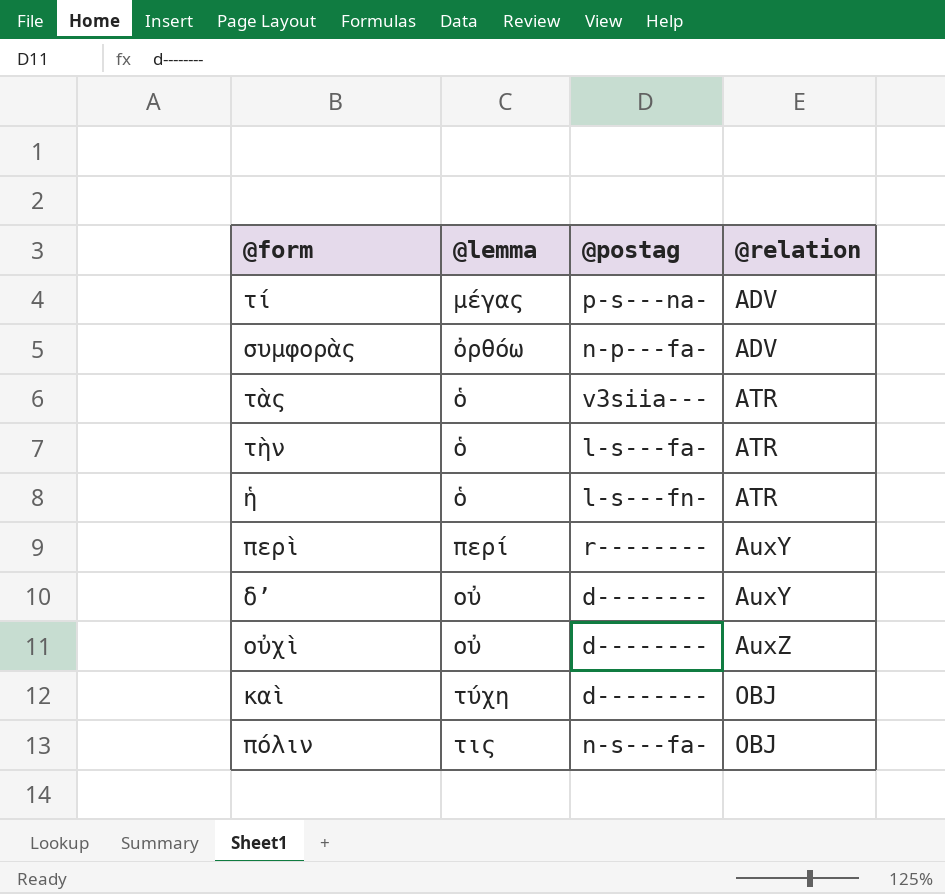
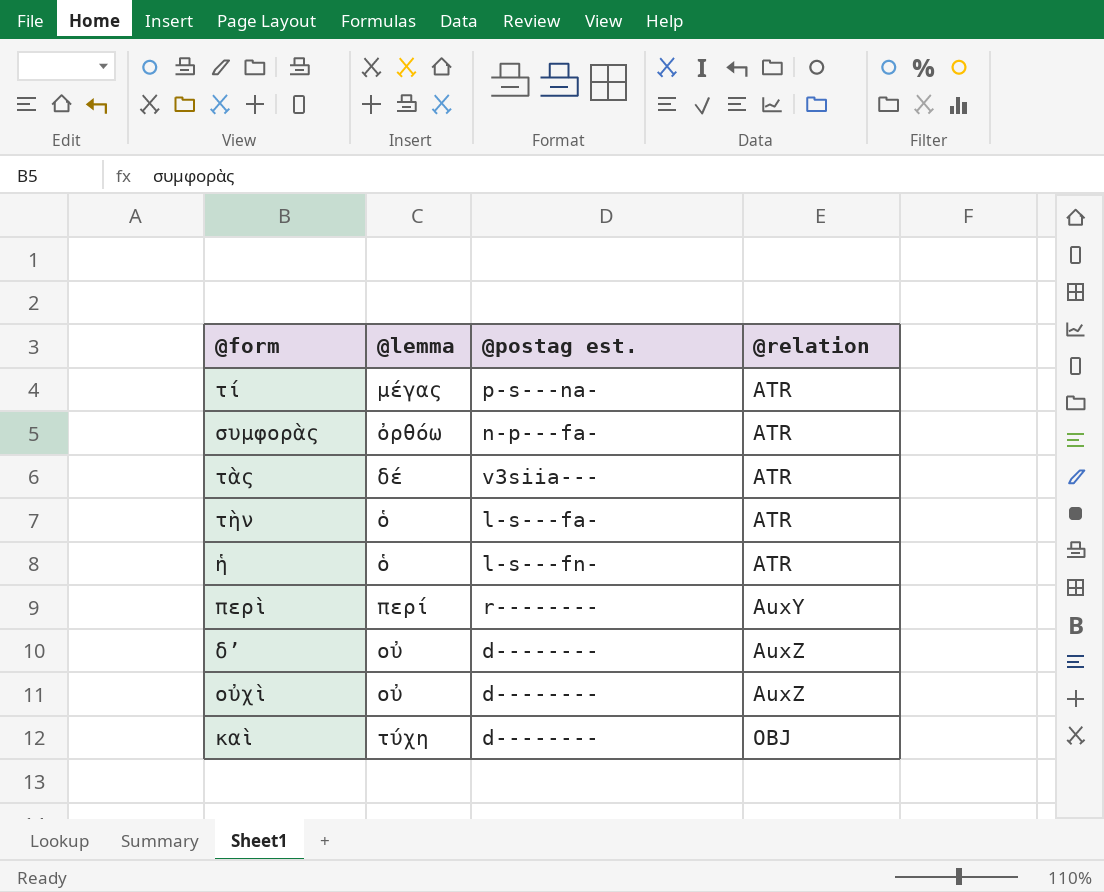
column name: @postag -> @postag est.
row πόλιν: τις | n-s---fa- | OBJ -> none
τί | @relation: ADV -> ATR
συμφορὰς | @relation: ADV -> ATR
τὰς | @lemma: ὁ -> δέ
δʼ | @relation: AuxY -> AuxZ

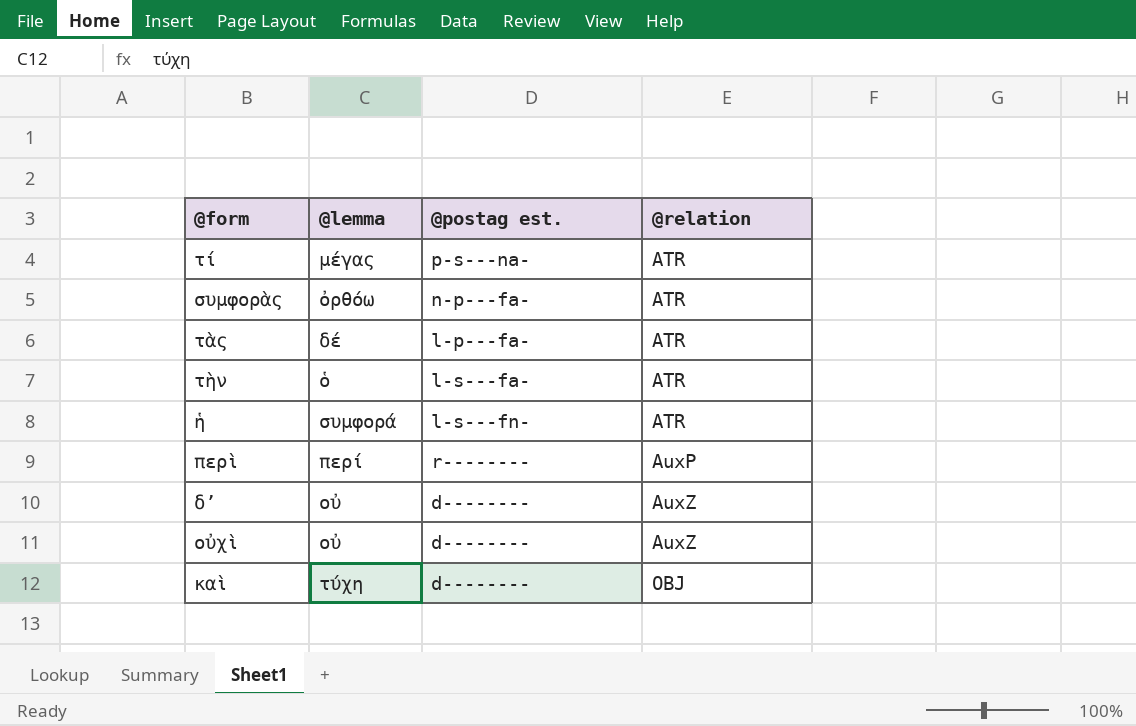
τὰς | @postag est.: v3siia--- -> l-p---fa-
ἡ | @lemma: ὁ -> συμφορά
περὶ | @relation: AuxY -> AuxP

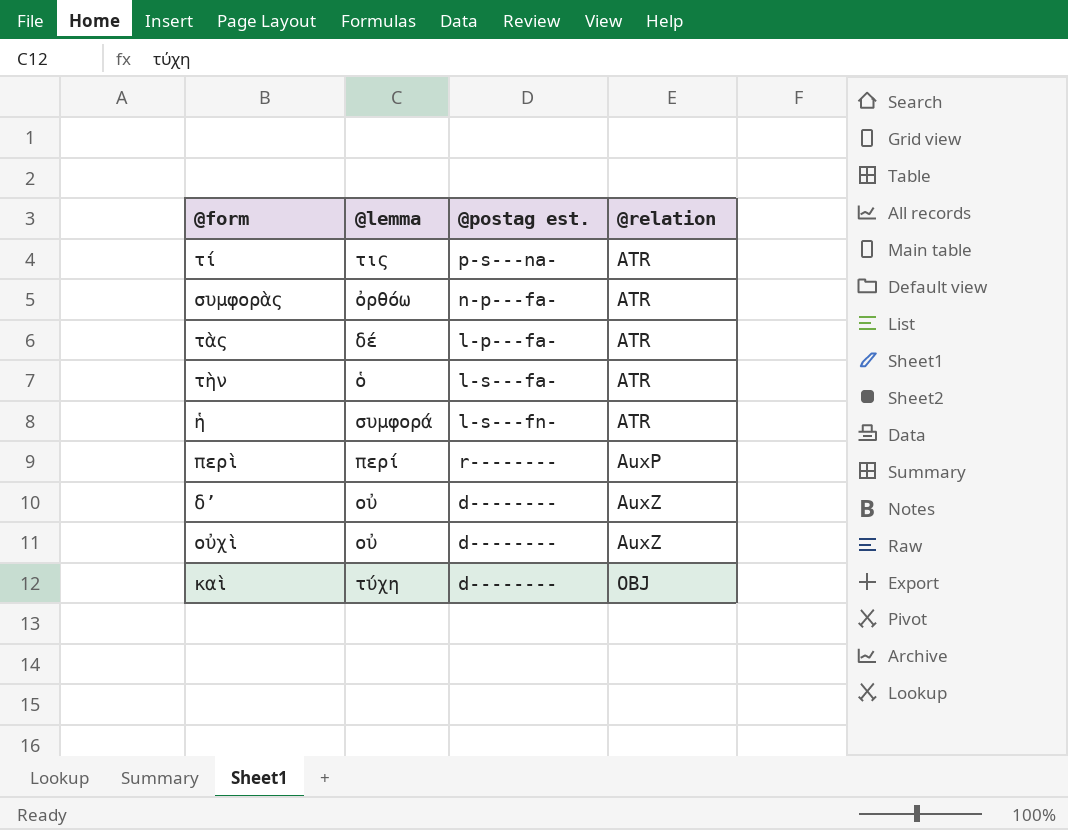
τί | @lemma: μέγας -> τις

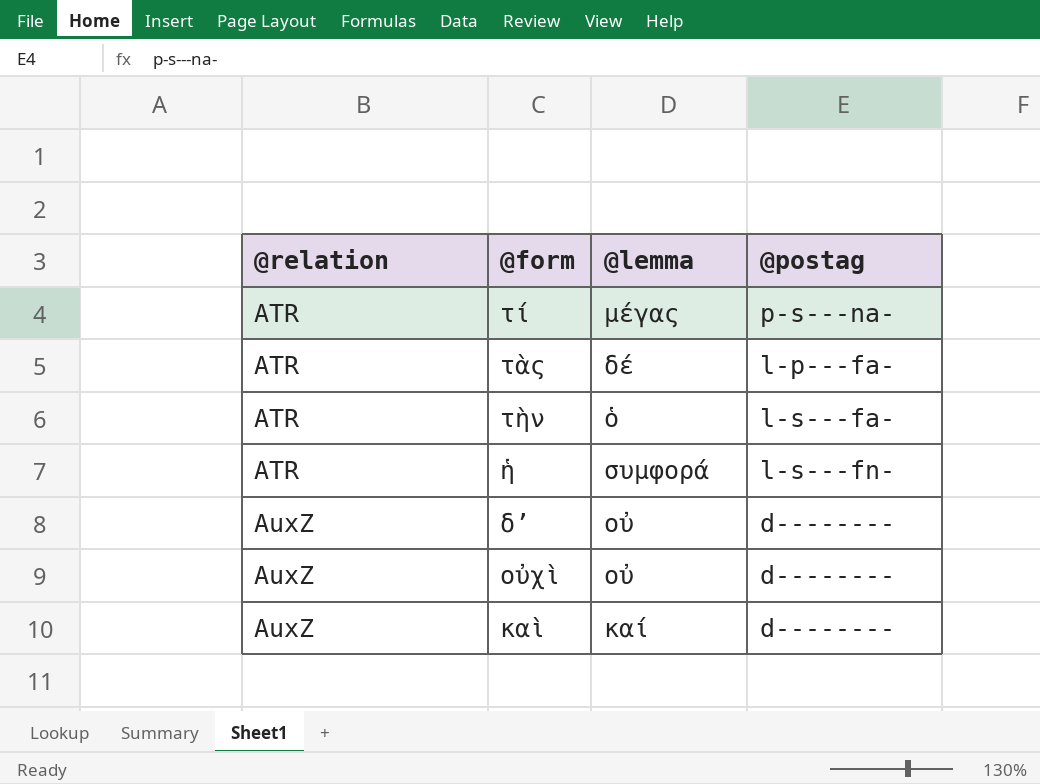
column @relation | position: 4 -> 1
column name: @postag est. -> @postag
row συμφορὰς: ὀρθόω | n-p---fa- | ATR -> none
row περὶ: περί | r-------- | AuxP -> none
τί | @lemma: τις -> μέγας
καὶ | @relation: OBJ -> AuxZ
καὶ | @lemma: τύχη -> καί

